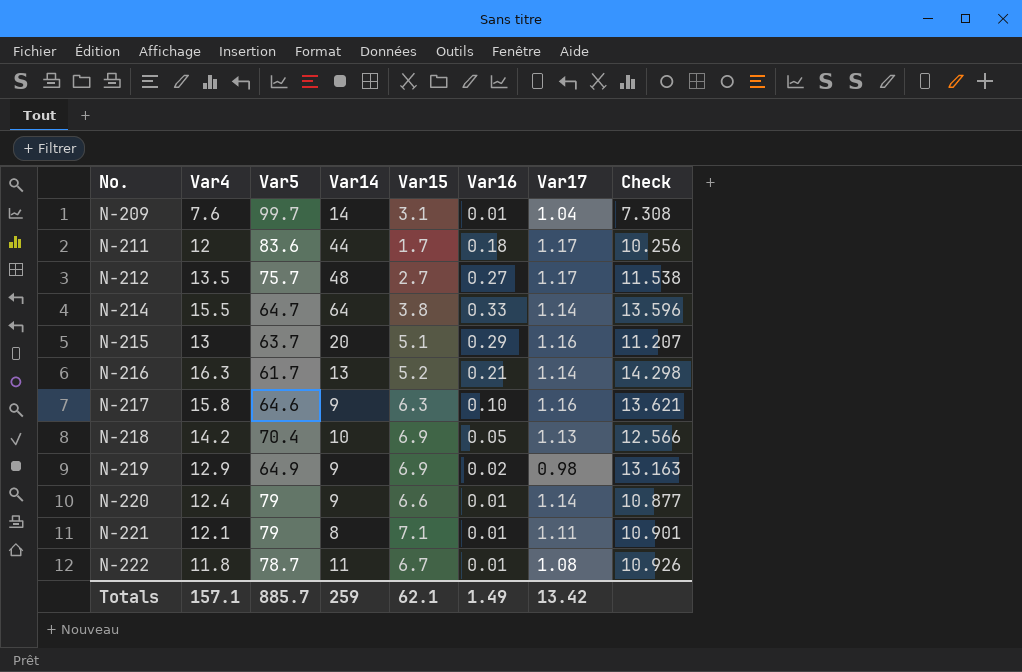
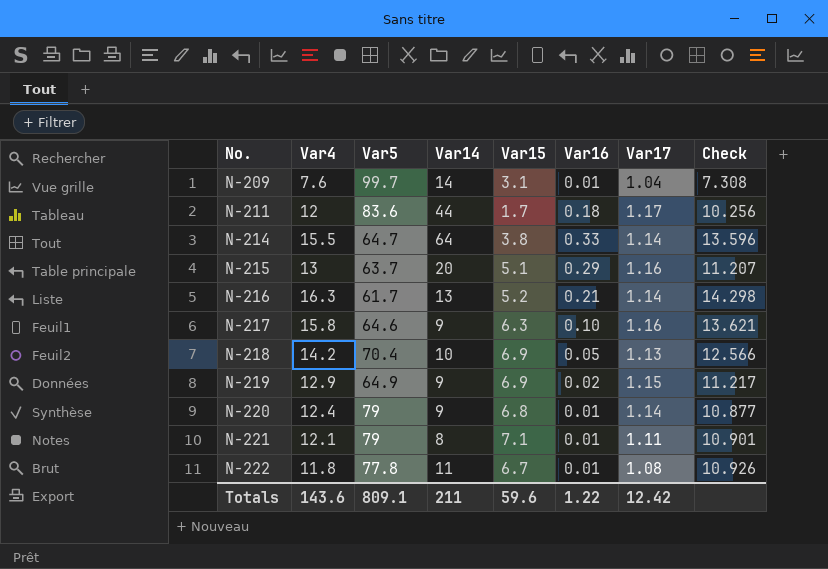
row N-212: 13.5 | 75.7 | 48 | 2.7 | 0.27 | 1.17 | 11.538 -> none
N-219 | Var17: 0.98 -> 1.15
N-219 | Check: 13.163 -> 11.217
N-220 | Var15: 6.6 -> 6.8
N-222 | Var5: 78.7 -> 77.8
Totals | Var4: 157.1 -> 143.6
Totals | Var5: 885.7 -> 809.1
Totals | Var14: 259 -> 211
Totals | Var15: 62.1 -> 59.6
Totals | Var16: 1.49 -> 1.22
Totals | Var17: 13.42 -> 12.42

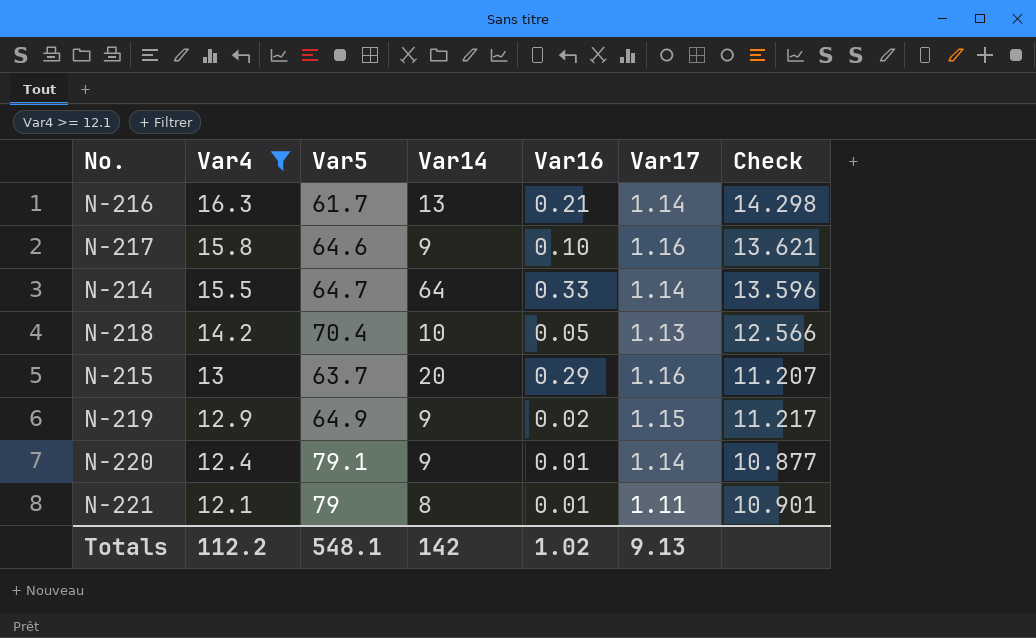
filter: none -> Var4 >= 12.1
row order: No. ascending -> Var4 descending
column Var15 | position: 5 -> none
N-220 | Var5: 79 -> 79.1
Totals | Var4: 143.6 -> 112.2
Totals | Var5: 809.1 -> 548.1
Totals | Var14: 211 -> 142
Totals | Var16: 1.22 -> 1.02
Totals | Var17: 12.42 -> 9.13

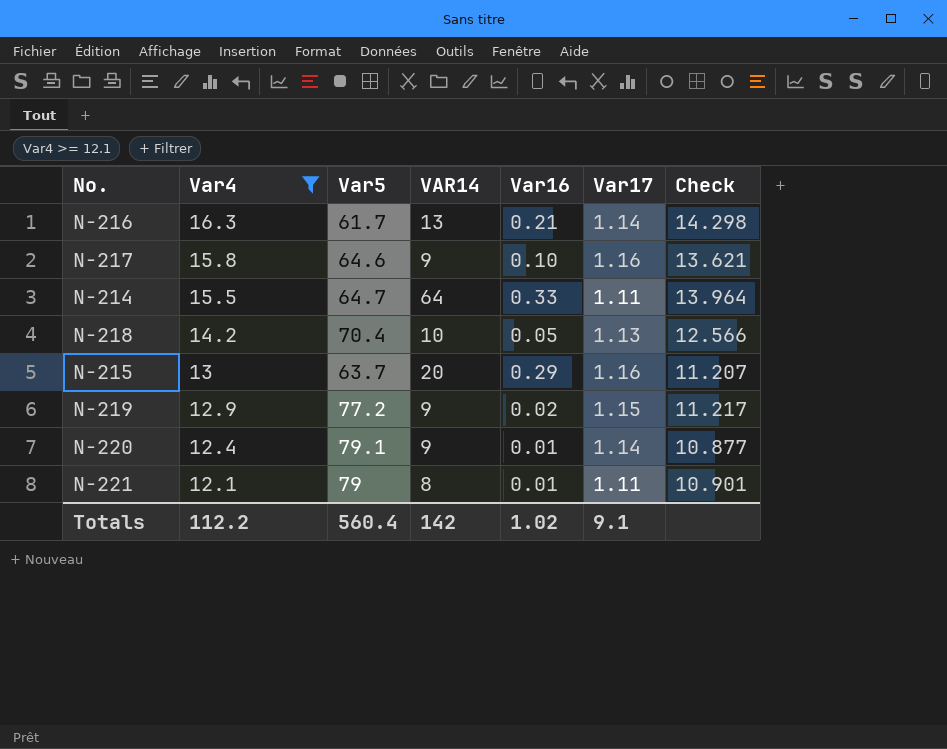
column name: Var14 -> VAR14
N-214 | Var17: 1.14 -> 1.11
N-214 | Check: 13.596 -> 13.964
N-219 | Var5: 64.9 -> 77.2
Totals | Var5: 548.1 -> 560.4
Totals | Var17: 9.13 -> 9.1

